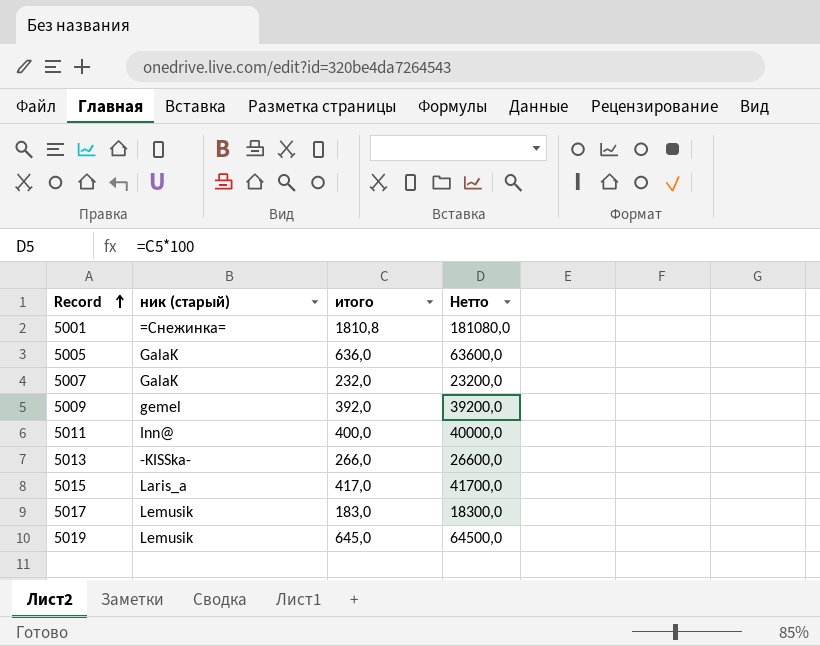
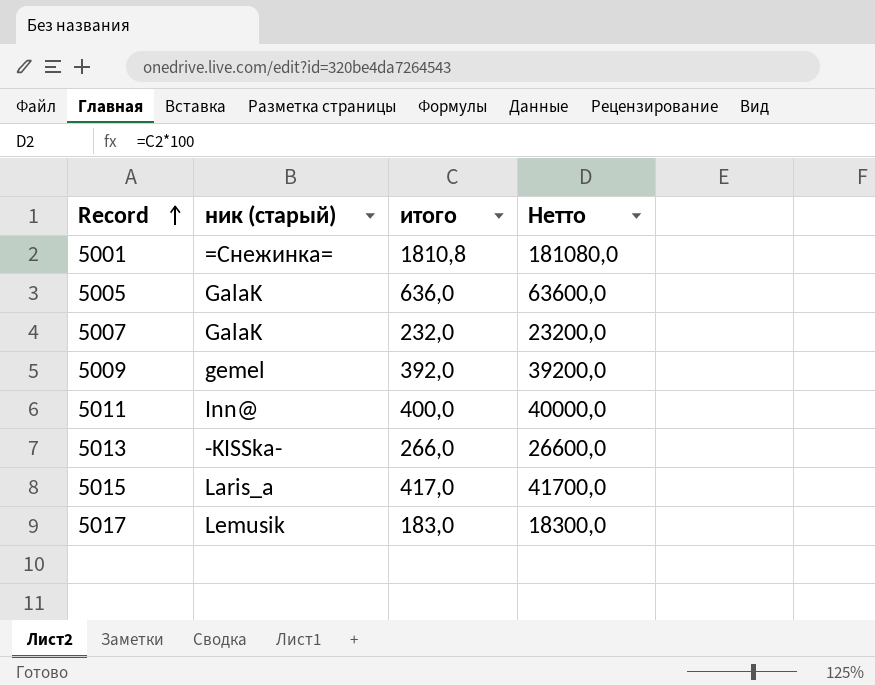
row 5019: Lemusik | 645,0 | 64500,0 -> none

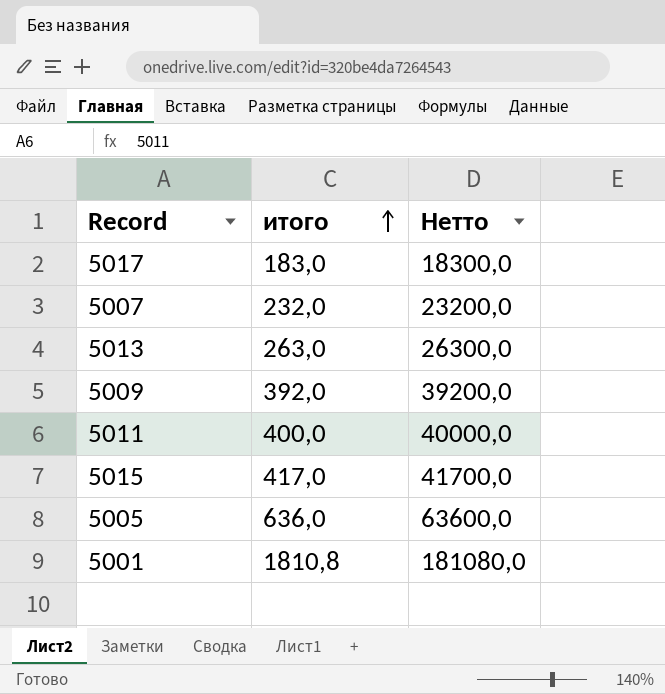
row order: Record ascending -> итого ascending
column ник (старый) | position: 2 -> none
5013 | итого: 266,0 -> 263,0
5013 | Нетто: 26600,0 -> 26300,0

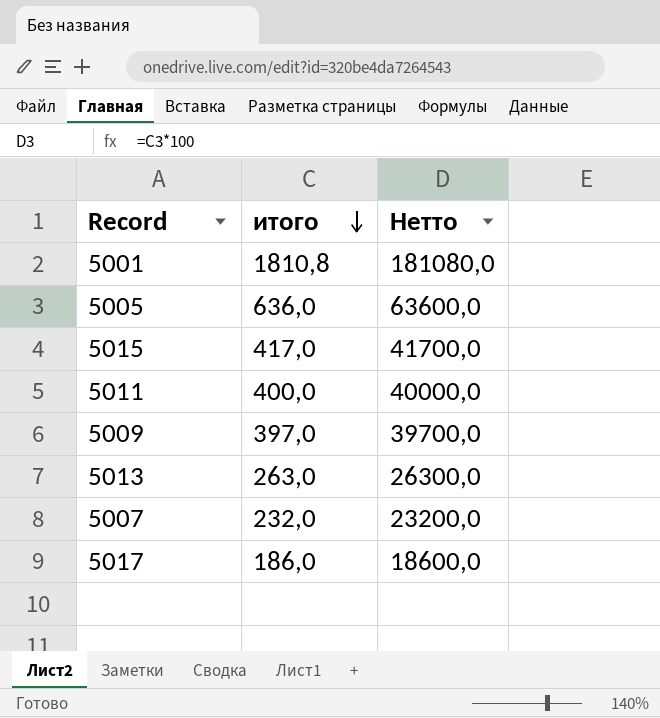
row order: итого ascending -> итого descending
5009 | итого: 392,0 -> 397,0
5009 | Нетто: 39200,0 -> 39700,0
5017 | итого: 183,0 -> 186,0
5017 | Нетто: 18300,0 -> 18600,0

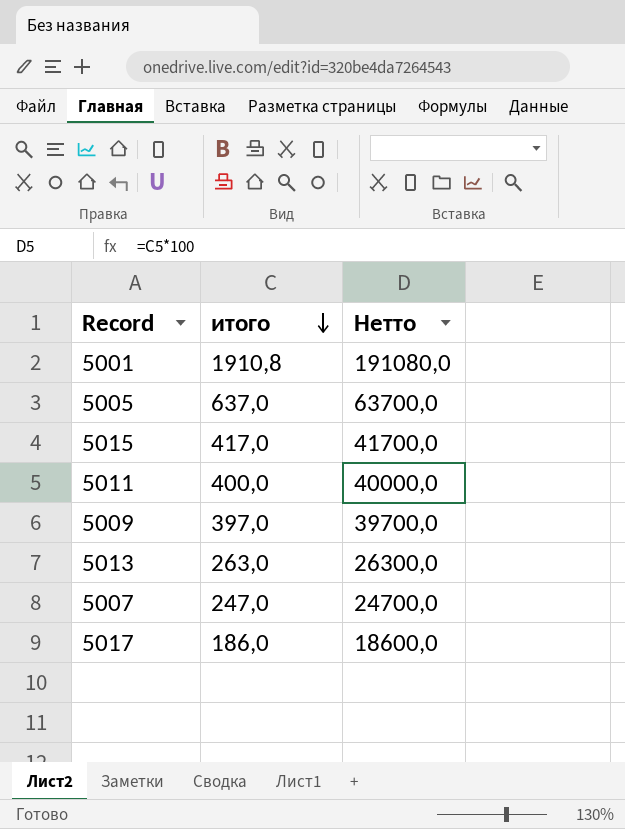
5001 | итого: 1810,8 -> 1910,8
5001 | Нетто: 181080,0 -> 191080,0
5005 | итого: 636,0 -> 637,0
5005 | Нетто: 63600,0 -> 63700,0
5007 | итого: 232,0 -> 247,0
5007 | Нетто: 23200,0 -> 24700,0

